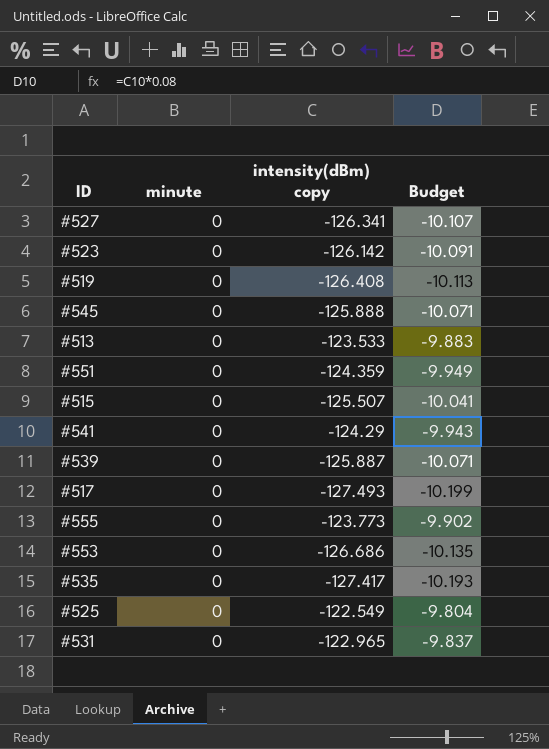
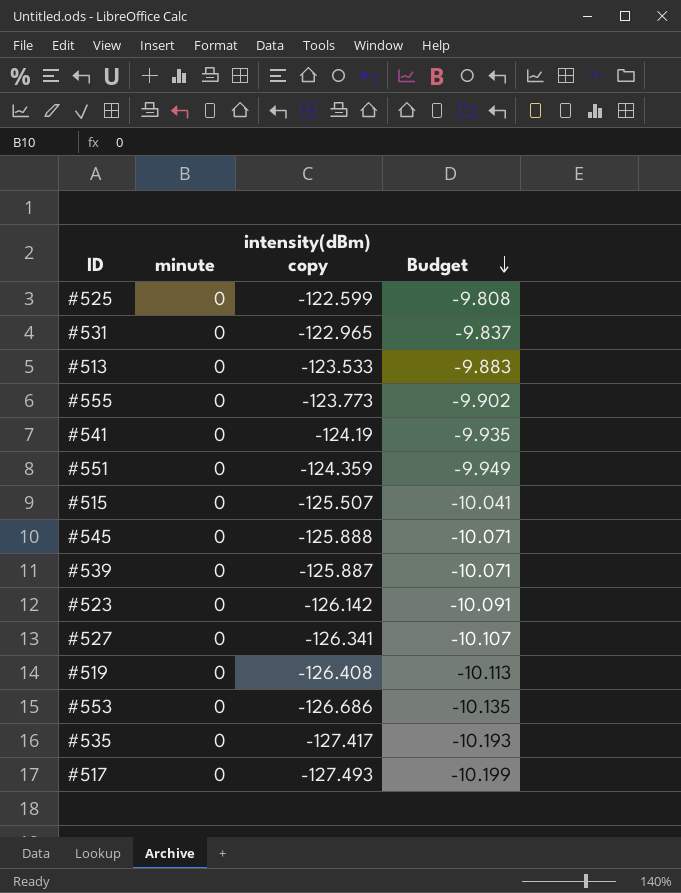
row order: none -> Budget descending
#525 | intensity(dBm) copy: -122.549 -> -122.599
#525 | Budget: -9.804 -> -9.808
#541 | intensity(dBm) copy: -124.29 -> -124.19
#541 | Budget: -9.943 -> -9.935

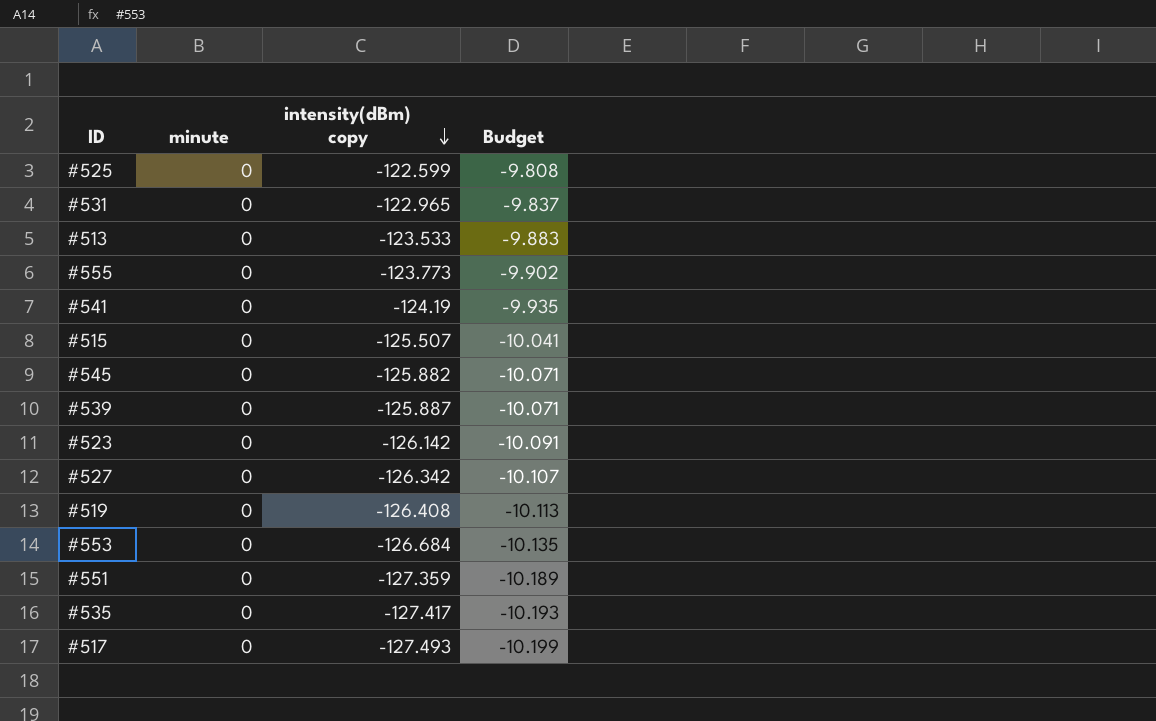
row order: Budget descending -> intensity(dBm) copy descending
#545 | intensity(dBm) copy: -125.888 -> -125.882
#527 | intensity(dBm) copy: -126.341 -> -126.342
#553 | intensity(dBm) copy: -126.686 -> -126.684
#551 | intensity(dBm) copy: -124.359 -> -127.359
#551 | Budget: -9.949 -> -10.189

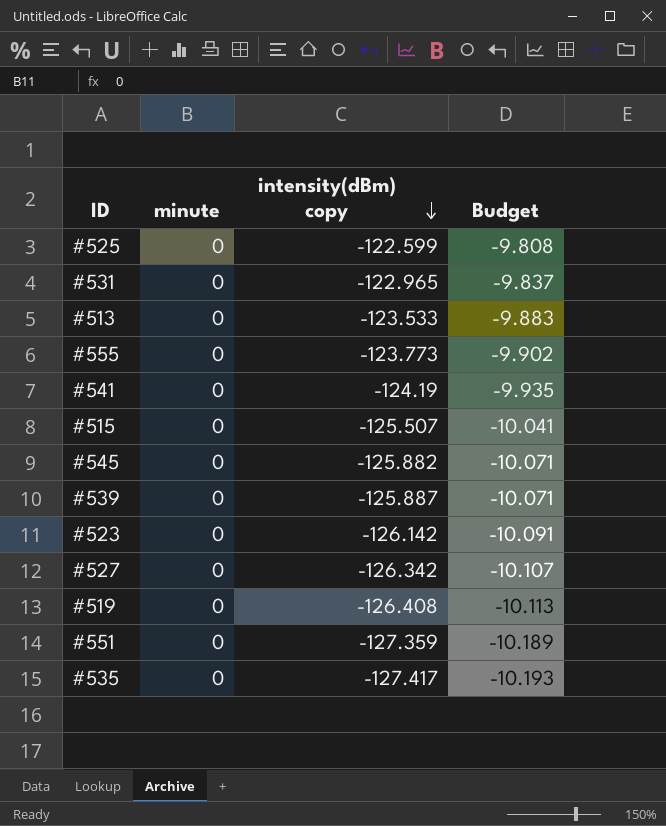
row #553: 0 | -126.684 | -10.135 -> none
row #517: 0 | -127.493 | -10.199 -> none

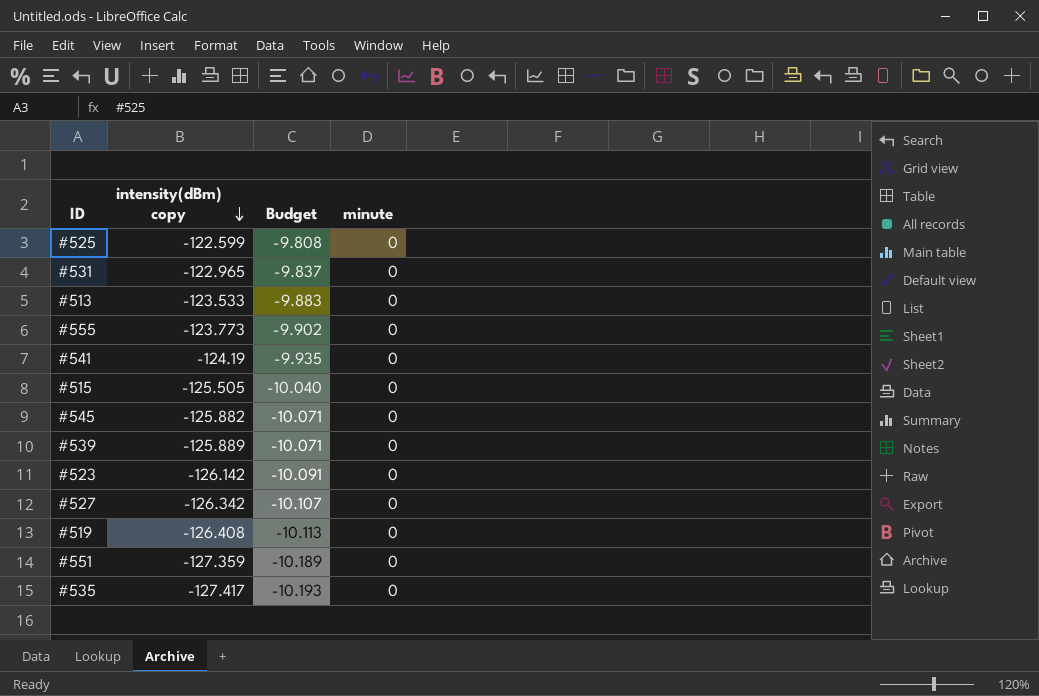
column minute | position: 2 -> 4
#515 | intensity(dBm) copy: -125.507 -> -125.505
#515 | Budget: -10.041 -> -10.040
#539 | intensity(dBm) copy: -125.887 -> -125.889

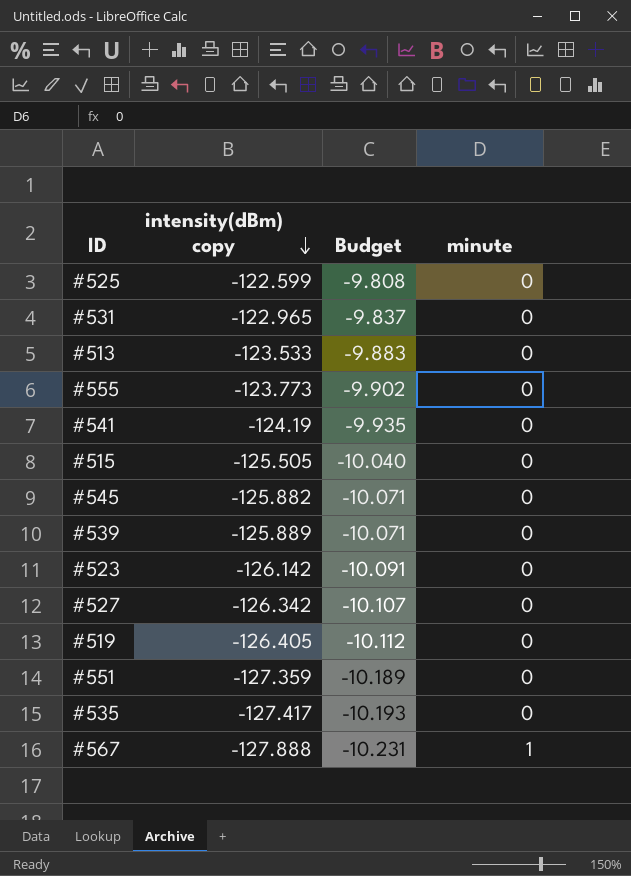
#519 | intensity(dBm) copy: -126.408 -> -126.405
#519 | Budget: -10.113 -> -10.112
row #567: none -> -127.888 | -10.231 | 1

